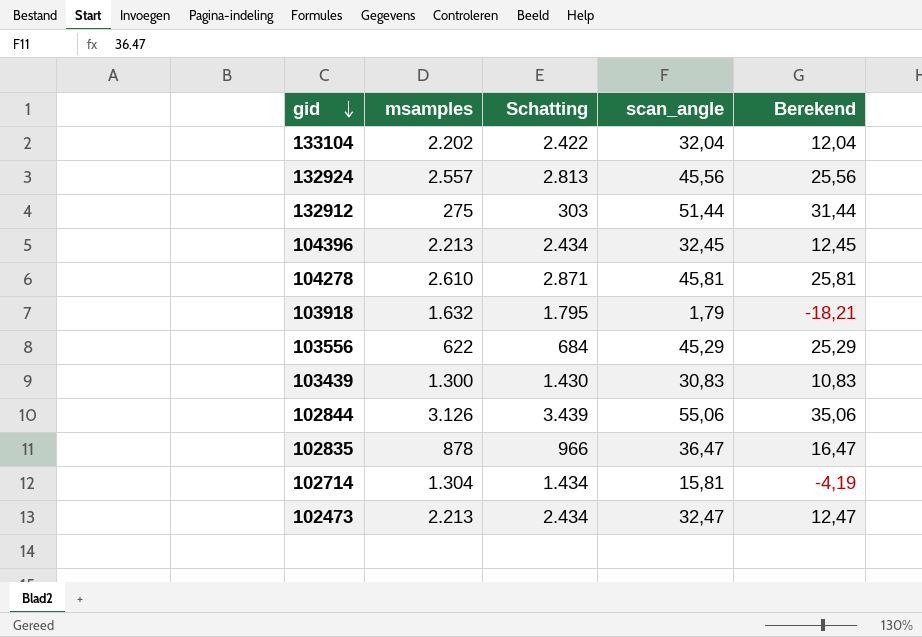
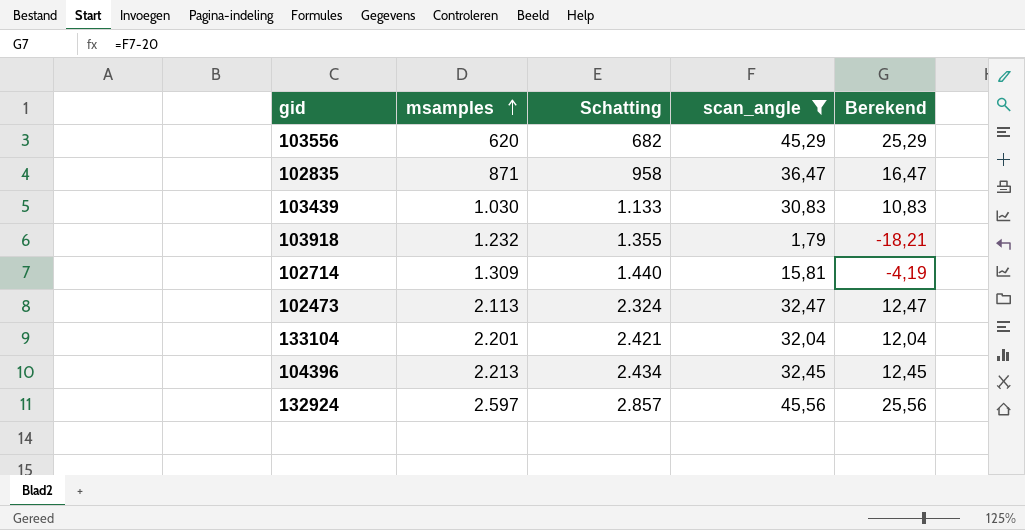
filter: none -> scan_angle <= 45,56
row order: gid descending -> msamples ascending
103556 | msamples: 622 -> 620
103556 | Schatting: 684 -> 682
102835 | msamples: 878 -> 871
102835 | Schatting: 966 -> 958
103439 | msamples: 1.300 -> 1.030
103439 | Schatting: 1.430 -> 1.133
103918 | msamples: 1.632 -> 1.232
103918 | Schatting: 1.795 -> 1.355
102714 | msamples: 1.304 -> 1.309
102714 | Schatting: 1.434 -> 1.440
102473 | msamples: 2.213 -> 2.113
102473 | Schatting: 2.434 -> 2.324
133104 | msamples: 2.202 -> 2.201
133104 | Schatting: 2.422 -> 2.421
132924 | msamples: 2.557 -> 2.597
132924 | Schatting: 2.813 -> 2.857

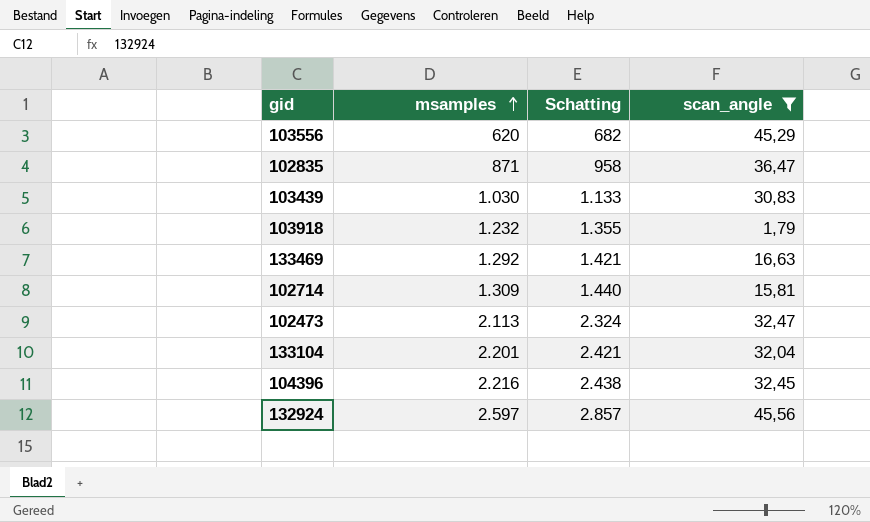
column Berekend | formula: [scan_angle] - 20 -> none
row 133469: none -> 1.292 | 1.421 | 16,63
104396 | msamples: 2.213 -> 2.216
104396 | Schatting: 2.434 -> 2.438

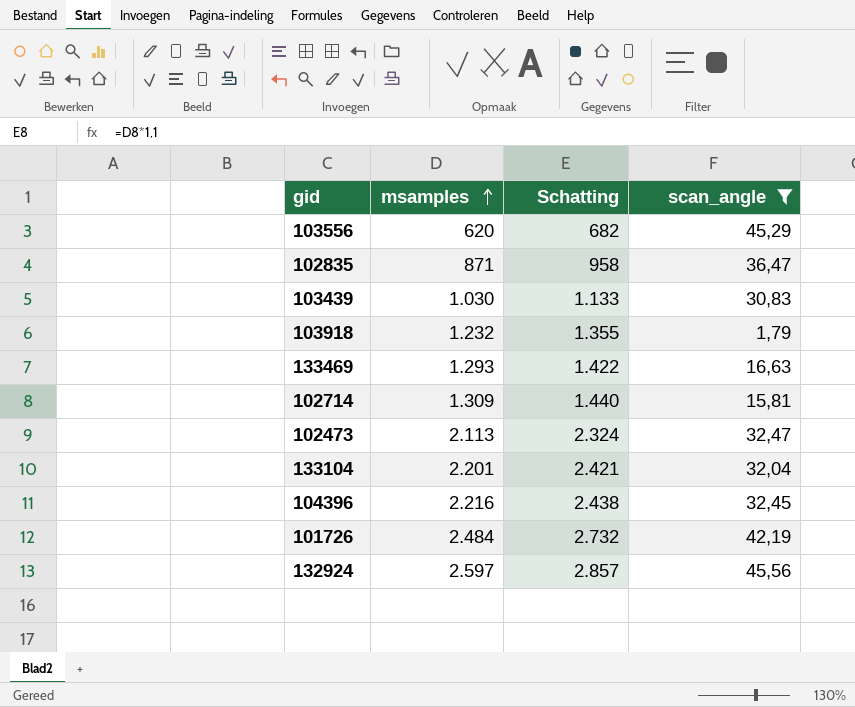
133469 | msamples: 1.292 -> 1.293
133469 | Schatting: 1.421 -> 1.422
row 101726: none -> 2.484 | 2.732 | 42,19

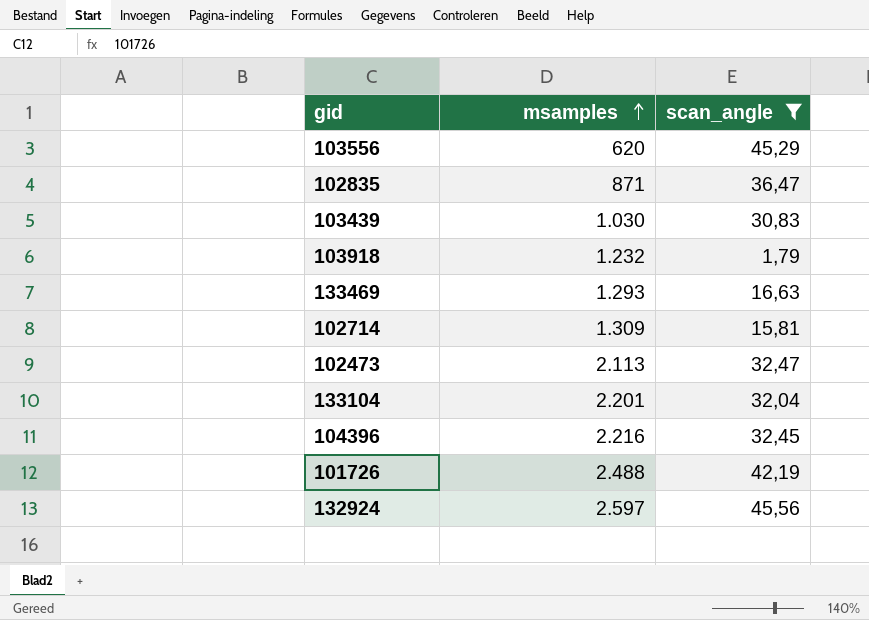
column Schatting | formula: [msamples] * 1,1 -> none
101726 | msamples: 2.484 -> 2.488

